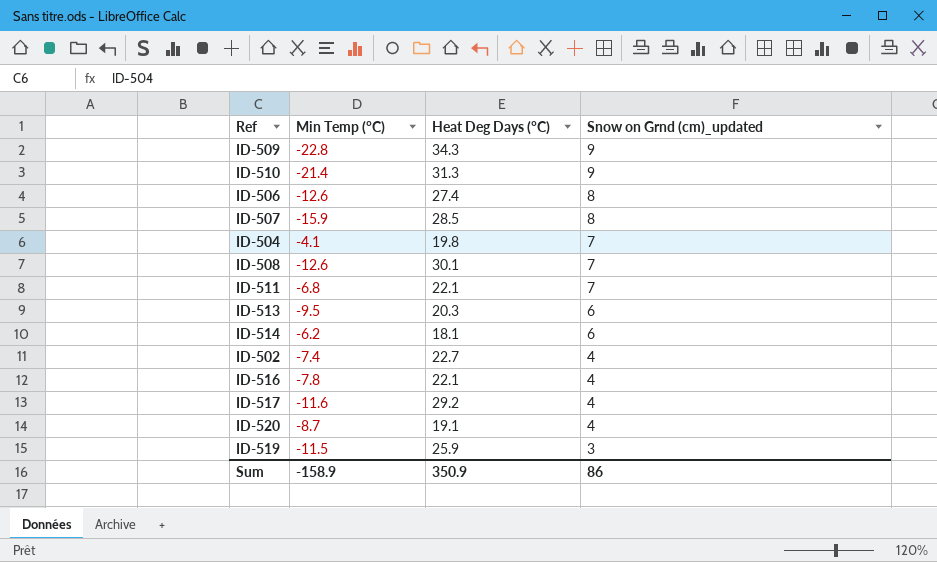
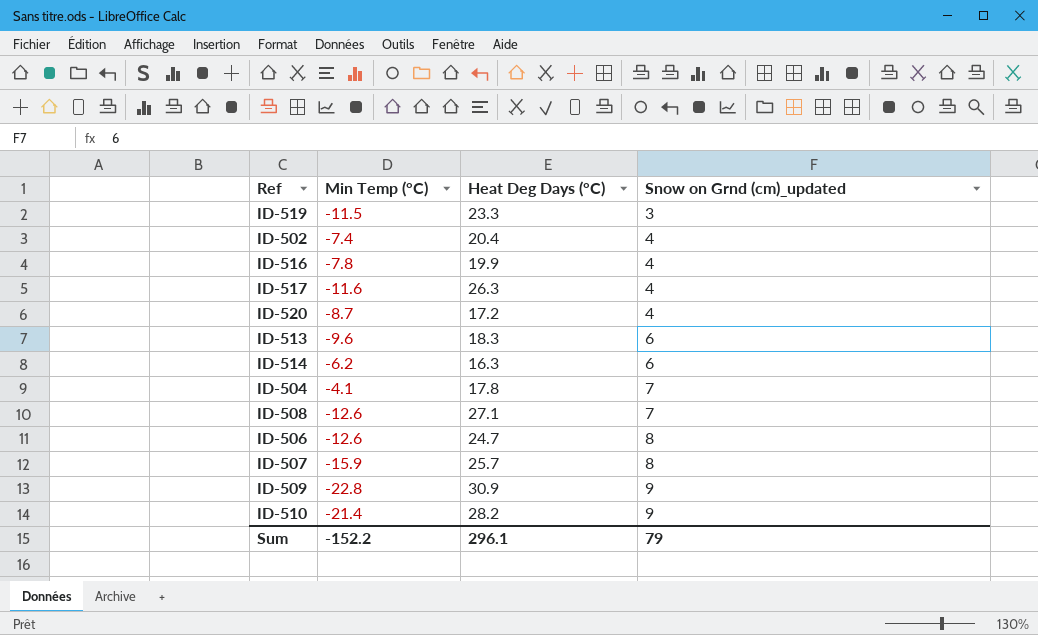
row order: Snow on Grnd (cm)_updated descending -> Snow on Grnd (cm)_updated ascending
row ID-511: -6.8 | 22.1 | 7 -> none
ID-519 | Heat Deg Days (°C): 25.9 -> 23.3
ID-502 | Heat Deg Days (°C): 22.7 -> 20.4
ID-516 | Heat Deg Days (°C): 22.1 -> 19.9
ID-517 | Heat Deg Days (°C): 29.2 -> 26.3
ID-520 | Heat Deg Days (°C): 19.1 -> 17.2
ID-513 | Min Temp (°C): -9.5 -> -9.6
ID-513 | Heat Deg Days (°C): 20.3 -> 18.3
ID-514 | Heat Deg Days (°C): 18.1 -> 16.3
ID-504 | Heat Deg Days (°C): 19.8 -> 17.8
ID-508 | Heat Deg Days (°C): 30.1 -> 27.1
ID-506 | Heat Deg Days (°C): 27.4 -> 24.7
ID-507 | Heat Deg Days (°C): 28.5 -> 25.7
ID-509 | Heat Deg Days (°C): 34.3 -> 30.9
ID-510 | Heat Deg Days (°C): 31.3 -> 28.2
Sum | Min Temp (°C): -158.9 -> -152.2
Sum | Heat Deg Days (°C): 350.9 -> 296.1
Sum | Snow on Grnd (cm)_updated: 86 -> 79

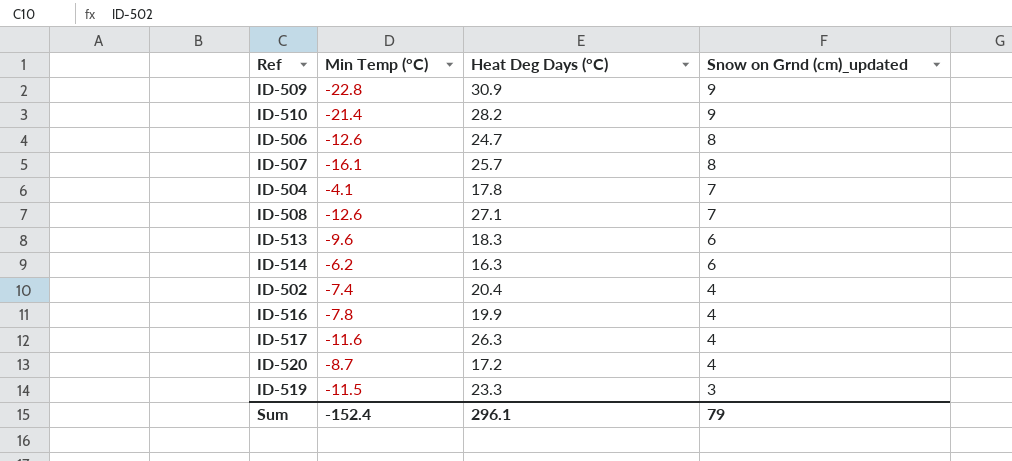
row order: Snow on Grnd (cm)_updated ascending -> Snow on Grnd (cm)_updated descending
ID-507 | Min Temp (°C): -15.9 -> -16.1
Sum | Min Temp (°C): -152.2 -> -152.4

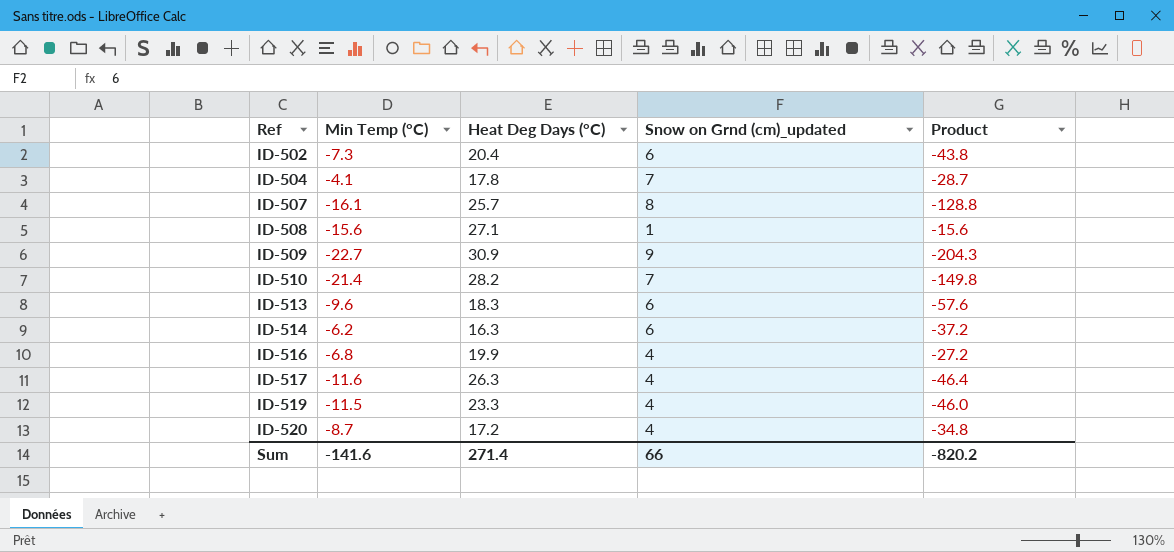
row order: Snow on Grnd (cm)_updated descending -> Ref ascending
column Product | formula: none -> [Min Temp (°C)] * [Snow on Grnd (cm)_updated]
row ID-506: -12.6 | 24.7 | 8 -> none
ID-502 | Min Temp (°C): -7.4 -> -7.3
ID-502 | Snow on Grnd (cm)_updated: 4 -> 6
ID-508 | Min Temp (°C): -12.6 -> -15.6
ID-508 | Snow on Grnd (cm)_updated: 7 -> 1
ID-509 | Min Temp (°C): -22.8 -> -22.7
ID-510 | Snow on Grnd (cm)_updated: 9 -> 7
ID-516 | Min Temp (°C): -7.8 -> -6.8
ID-519 | Snow on Grnd (cm)_updated: 3 -> 4
Sum | Min Temp (°C): -152.4 -> -141.6
Sum | Heat Deg Days (°C): 296.1 -> 271.4
Sum | Snow on Grnd (cm)_updated: 79 -> 66

